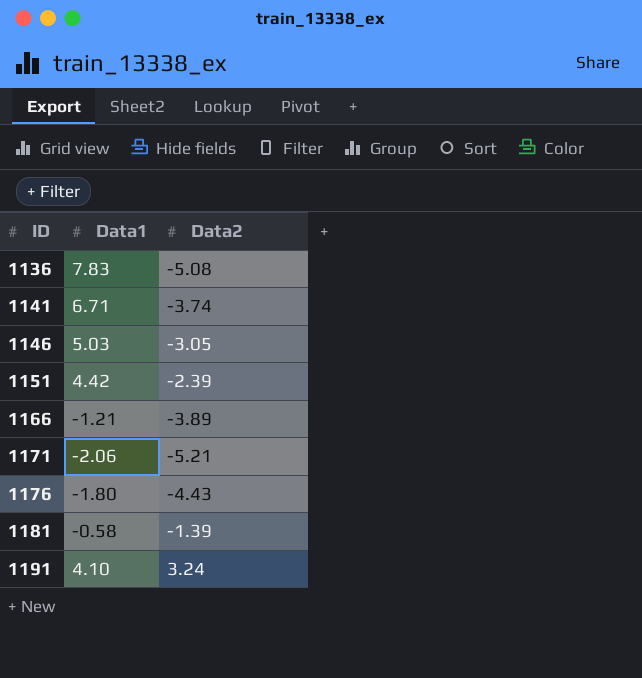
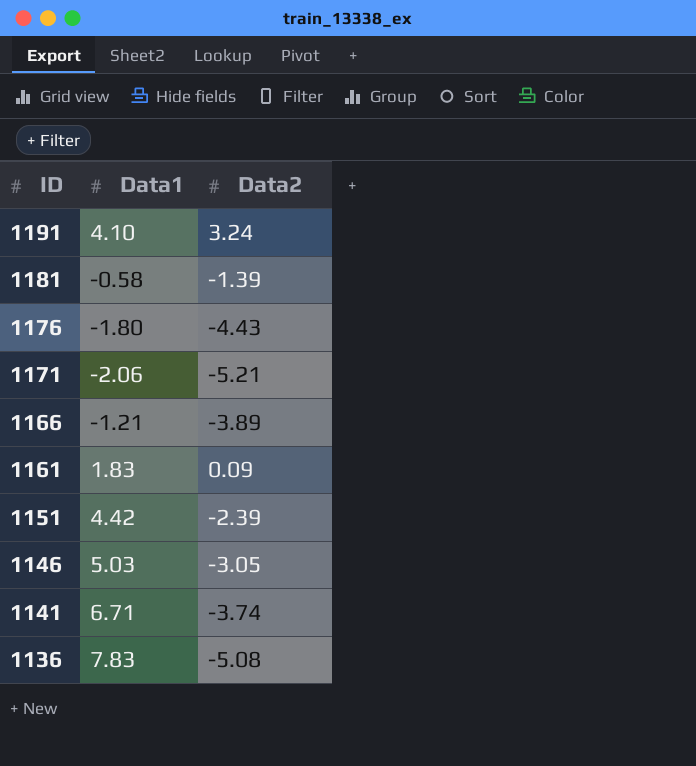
row order: ID ascending -> ID descending
row 1161: none -> 1.83 | 0.09

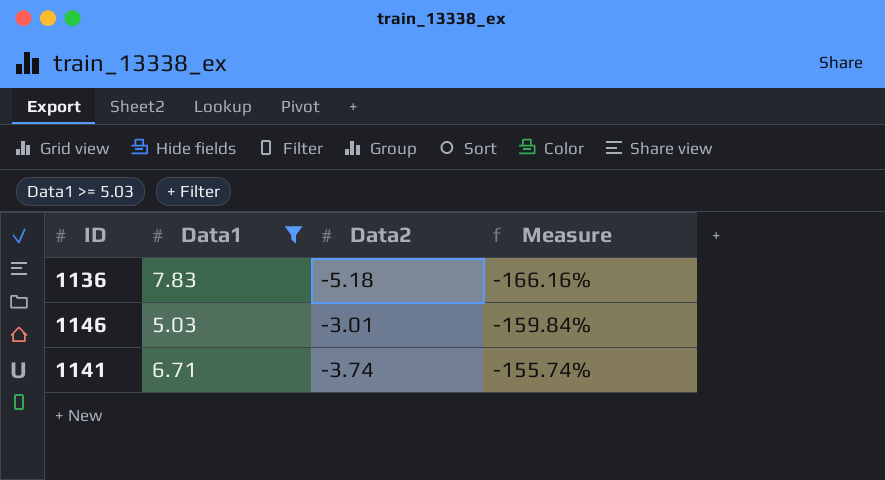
filter: none -> Data1 >= 5.03
row order: ID descending -> Measure ascending
column Measure | formula: none -> ([Data2] - [Data1]) / [Data1]
1136 | Data2: -5.08 -> -5.18
1146 | Data2: -3.05 -> -3.01

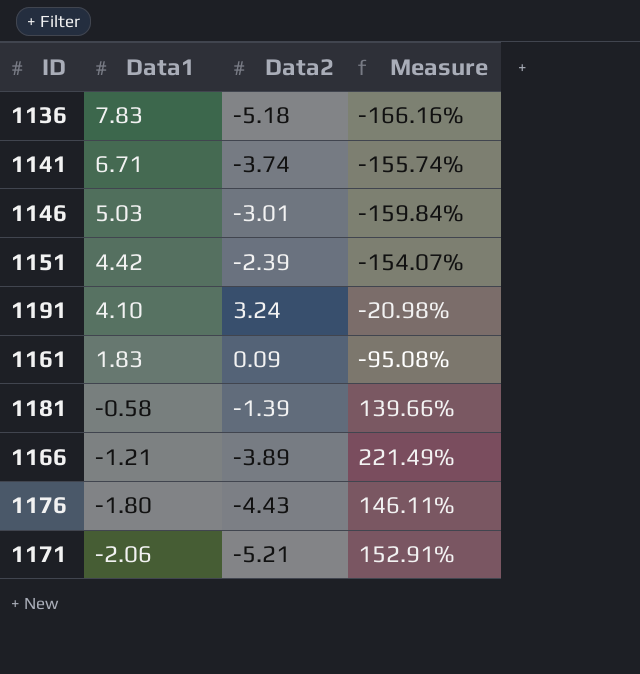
filter: Data1 >= 5.03 -> none
row order: Measure ascending -> Data1 descending

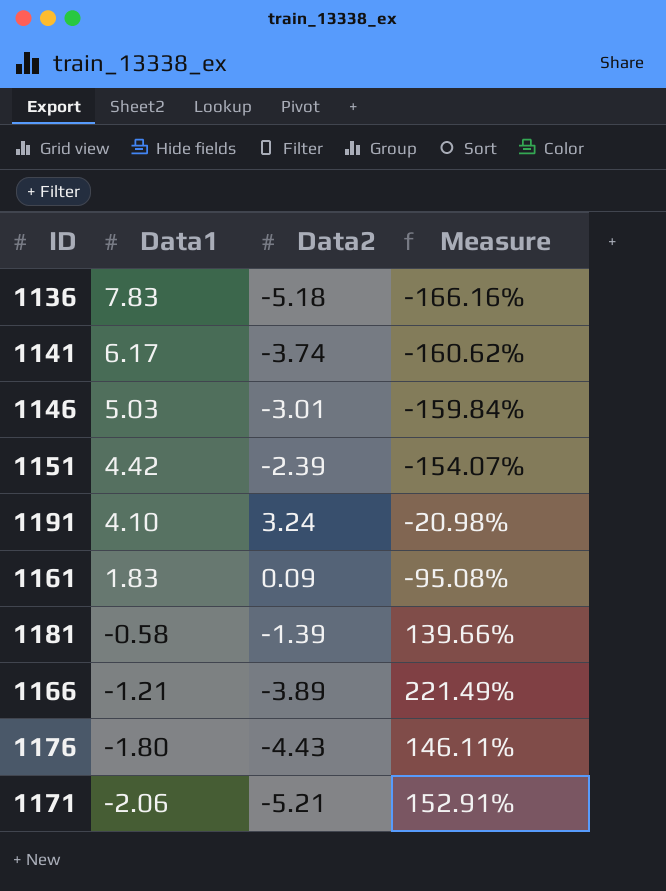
1141 | Data1: 6.71 -> 6.17
1141 | Measure: -155.74% -> -160.62%

